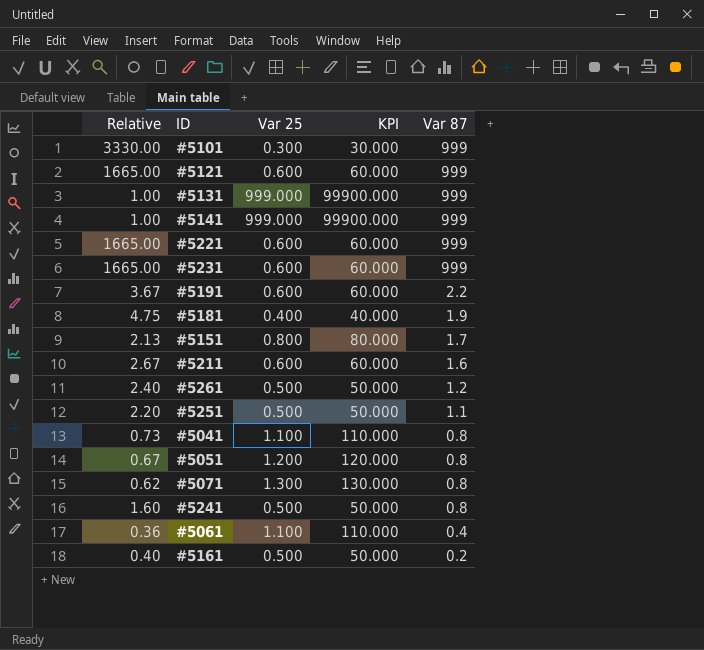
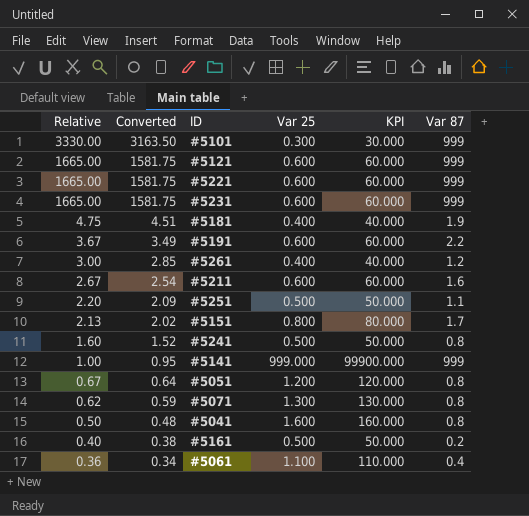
row order: Var 87 descending -> Relative descending
column Converted | formula: none -> [Relative] * 0.95
row #5131: 1.00 | 999.000 | 99900.000 | 999 -> none
#5261 | Relative: 2.40 -> 3.00
#5261 | Var 25: 0.500 -> 0.400
#5261 | KPI: 50.000 -> 40.000
#5041 | Relative: 0.73 -> 0.50
#5041 | Var 25: 1.100 -> 1.600
#5041 | KPI: 110.000 -> 160.000

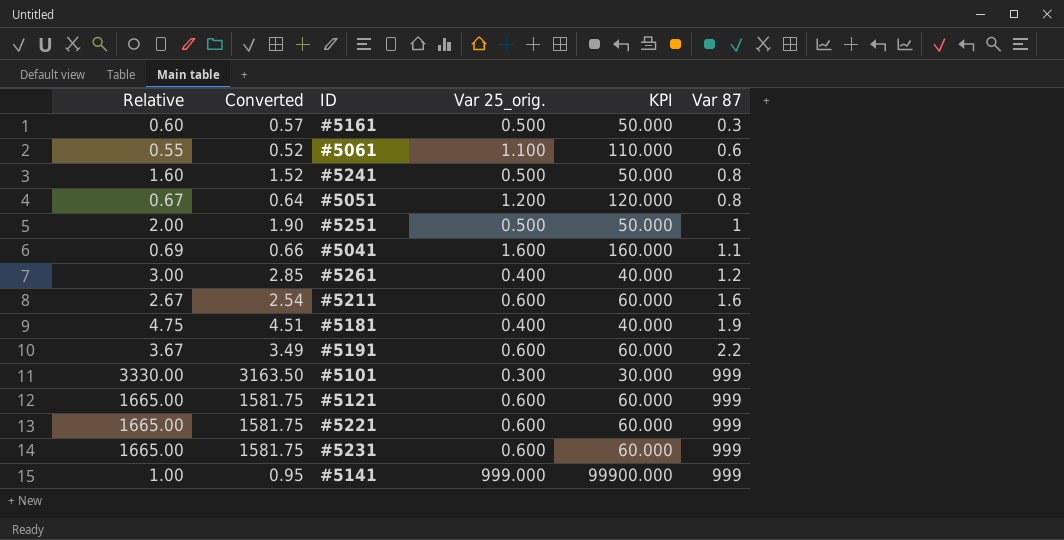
row order: Relative descending -> Var 87 ascending
column name: Var 25 -> Var 25_orig.
row #5151: 2.13 | 2.02 | 0.800 | 80.000 | 1.7 -> none
row #5071: 0.62 | 0.59 | 1.300 | 130.000 | 0.8 -> none
#5161 | Relative: 0.40 -> 0.60
#5161 | Converted: 0.38 -> 0.57
#5161 | Var 87: 0.2 -> 0.3
#5061 | Relative: 0.36 -> 0.55
#5061 | Converted: 0.34 -> 0.52
#5061 | Var 87: 0.4 -> 0.6
#5251 | Relative: 2.20 -> 2.00
#5251 | Converted: 2.09 -> 1.90
#5251 | Var 87: 1.1 -> 1
#5041 | Relative: 0.50 -> 0.69
#5041 | Converted: 0.48 -> 0.66
#5041 | Var 87: 0.8 -> 1.1

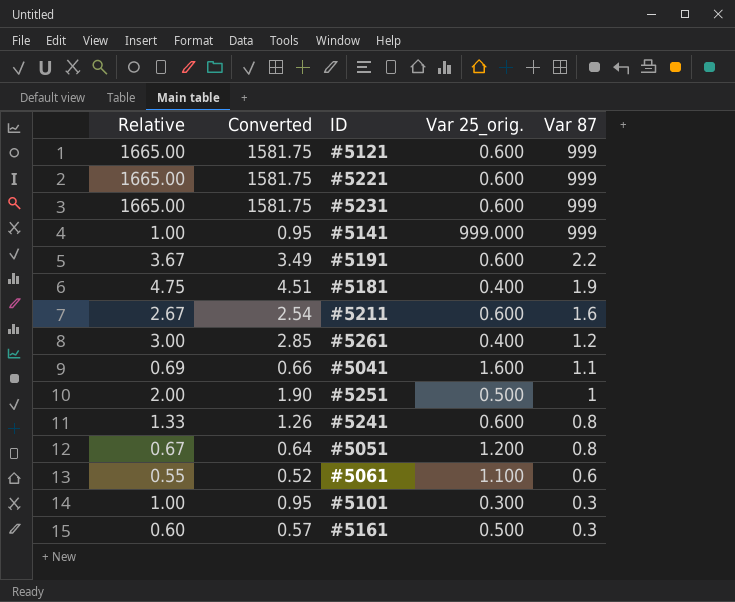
row order: Var 87 ascending -> Var 87 descending
column KPI | formula: [Var 25_orig.] * 100 -> none
#5241 | Relative: 1.60 -> 1.33
#5241 | Converted: 1.52 -> 1.26
#5241 | Var 25_orig.: 0.500 -> 0.600
#5101 | Relative: 3330.00 -> 1.00
#5101 | Converted: 3163.50 -> 0.95
#5101 | Var 87: 999 -> 0.3

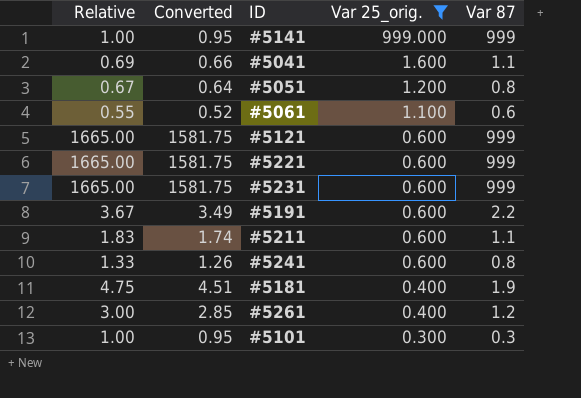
filter: none -> Var 25_orig. != 0.500
row order: Var 87 descending -> Var 25_orig. descending
#5211 | Relative: 2.67 -> 1.83
#5211 | Converted: 2.54 -> 1.74
#5211 | Var 87: 1.6 -> 1.1

